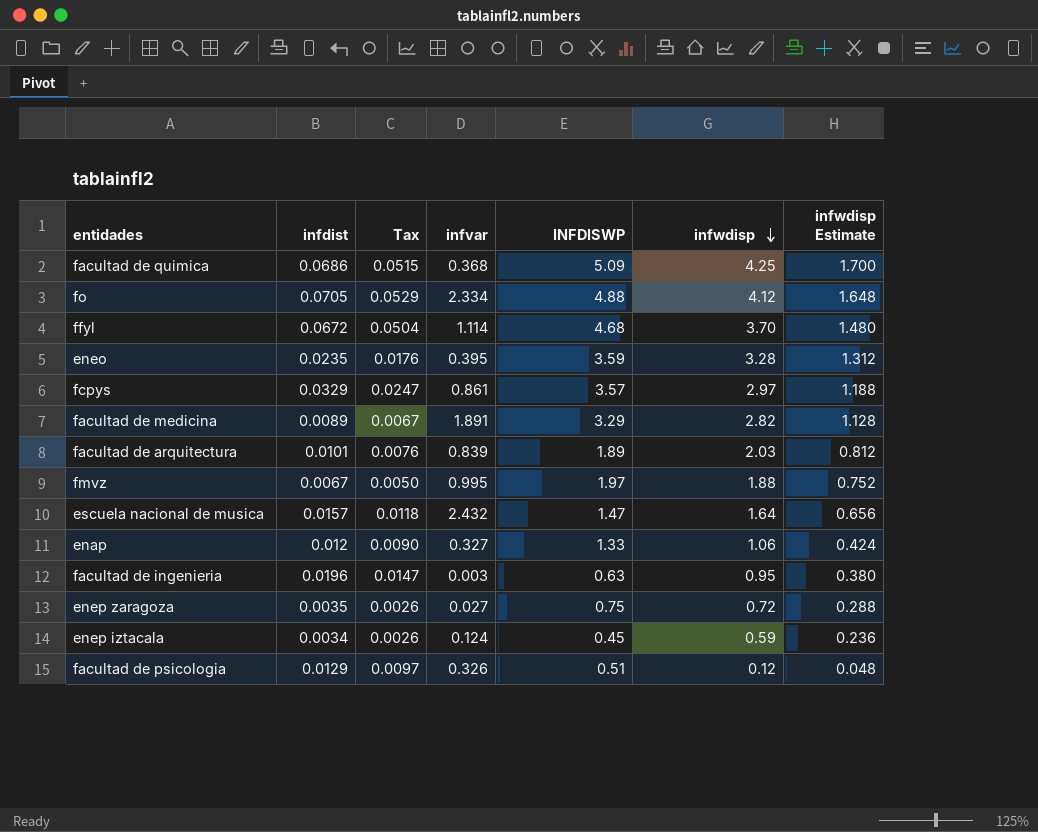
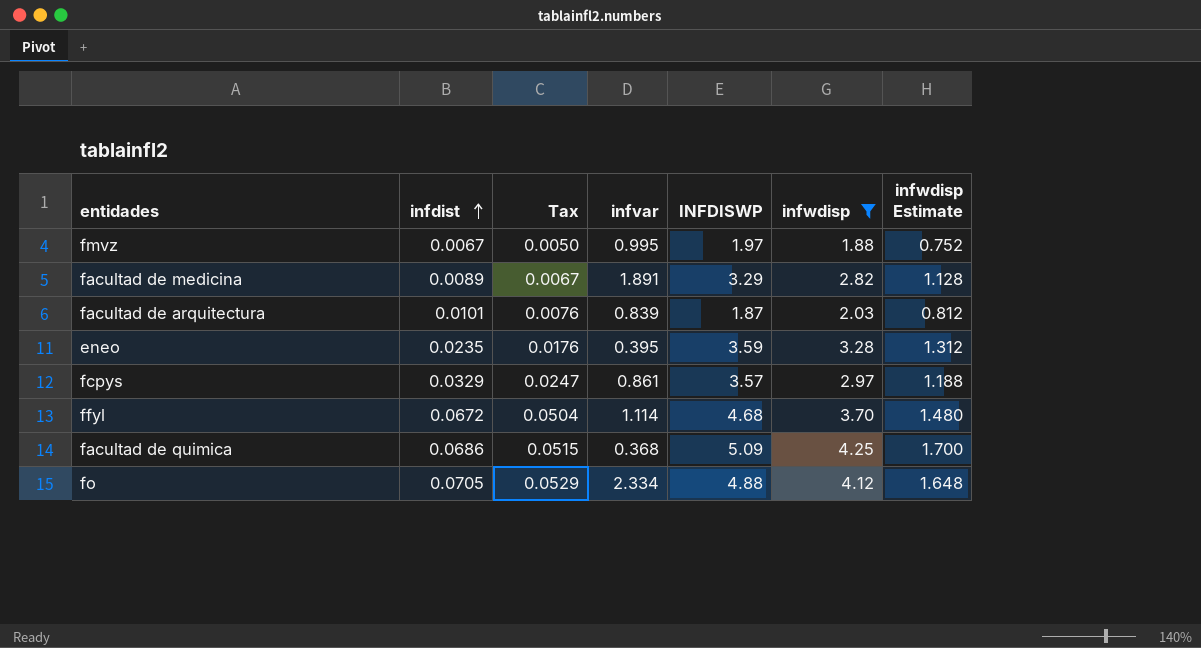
filter: none -> infwdisp >= 1.88
row order: infwdisp descending -> infdist ascending
facultad de arquitectura | INFDISWP: 1.89 -> 1.87

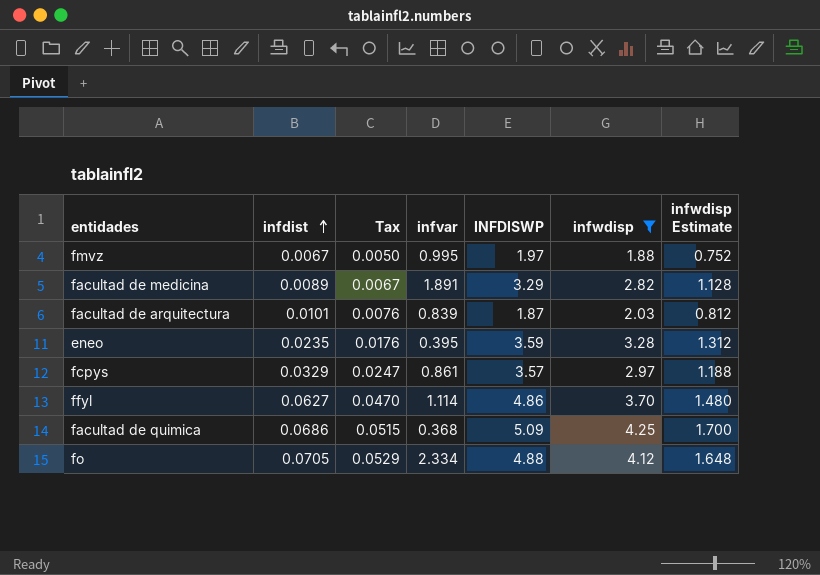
ffyl | infdist: 0.0672 -> 0.0627
ffyl | Tax: 0.0504 -> 0.0470
ffyl | INFDISWP: 4.68 -> 4.86

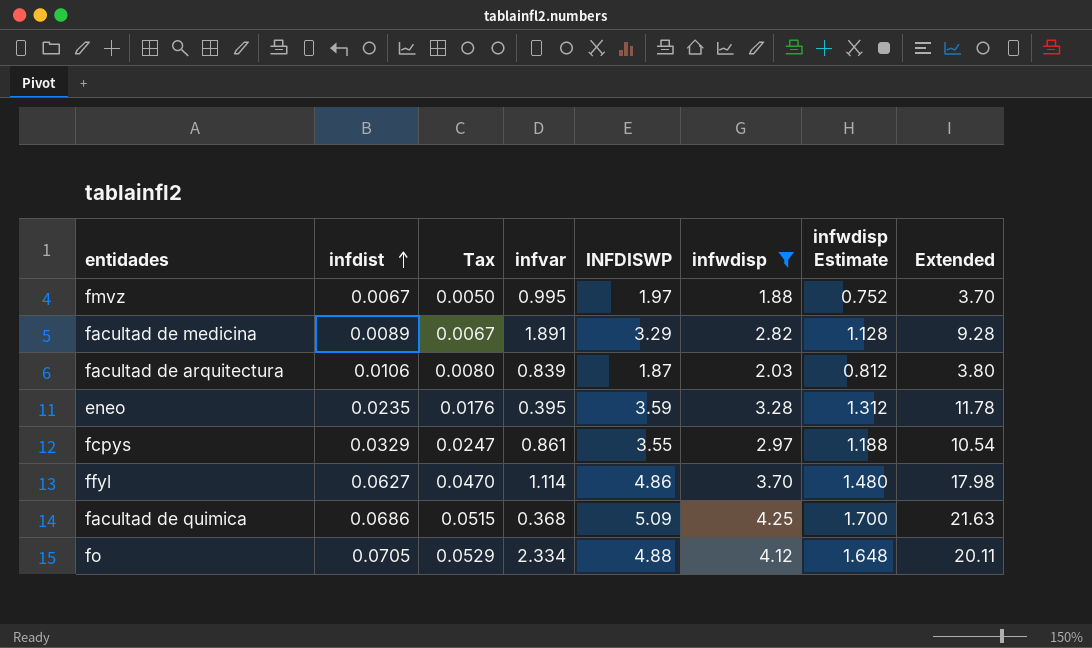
column Extended | formula: none -> [INFDISWP] * [infwdisp]
facultad de arquitectura | infdist: 0.0101 -> 0.0106
facultad de arquitectura | Tax: 0.0076 -> 0.0080
fcpys | INFDISWP: 3.57 -> 3.55

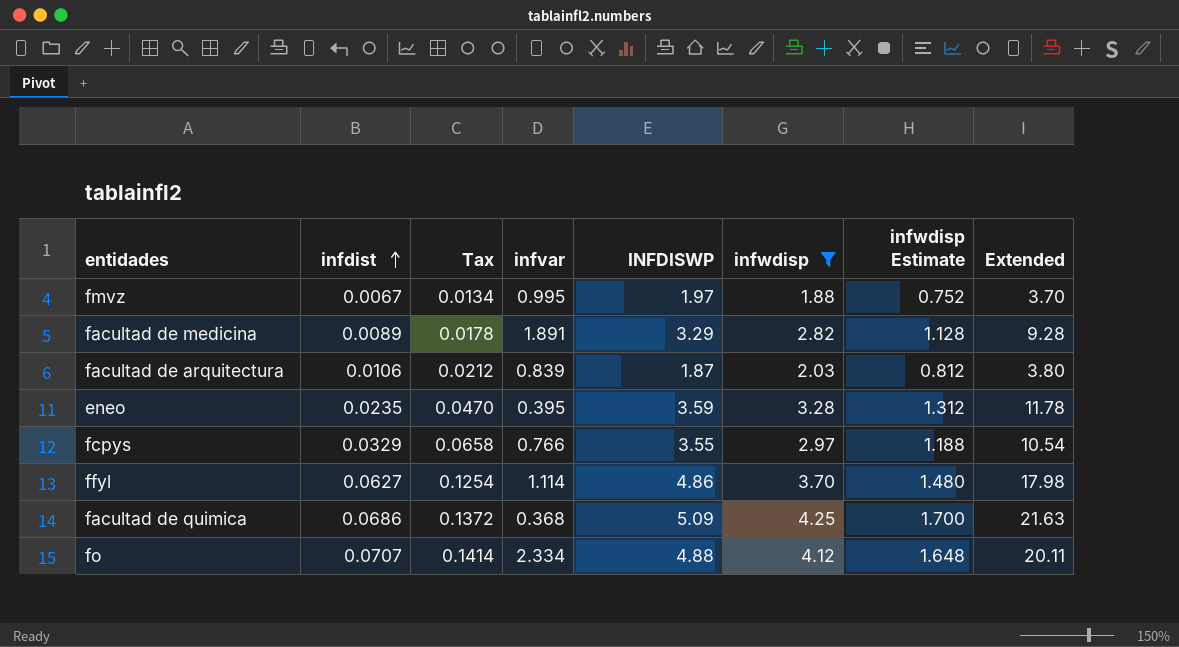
column Tax | formula: [infdist] * 0.75 -> [infdist] * 2
fcpys | infvar: 0.861 -> 0.766
fo | infdist: 0.0705 -> 0.0707

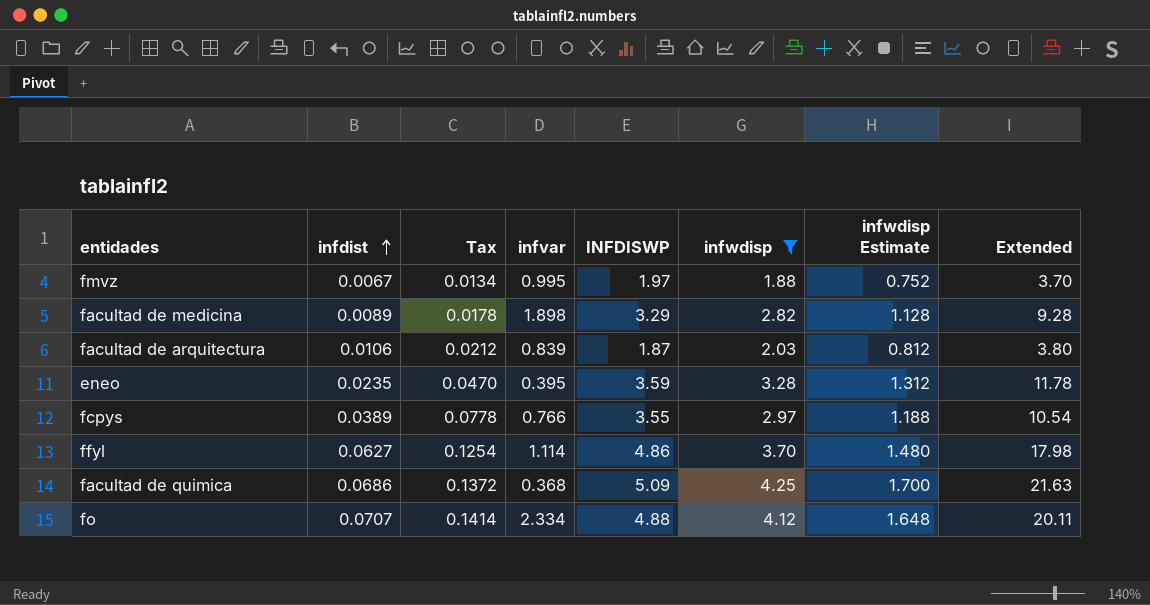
facultad de medicina | infvar: 1.891 -> 1.898
fcpys | infdist: 0.0329 -> 0.0389
fcpys | Tax: 0.0658 -> 0.0778

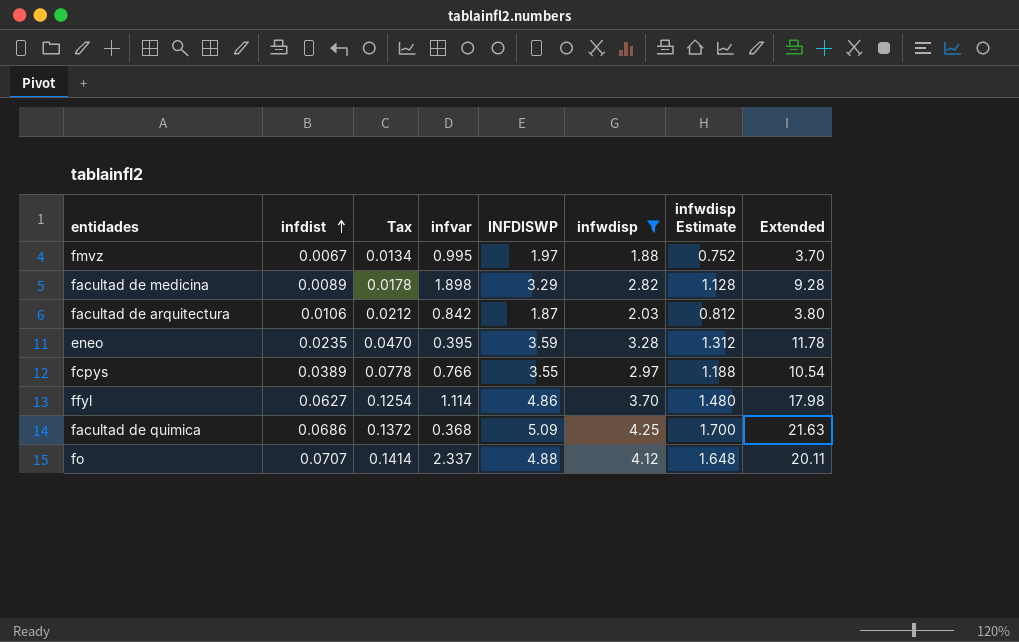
facultad de arquitectura | infvar: 0.839 -> 0.842
fo | infvar: 2.334 -> 2.337

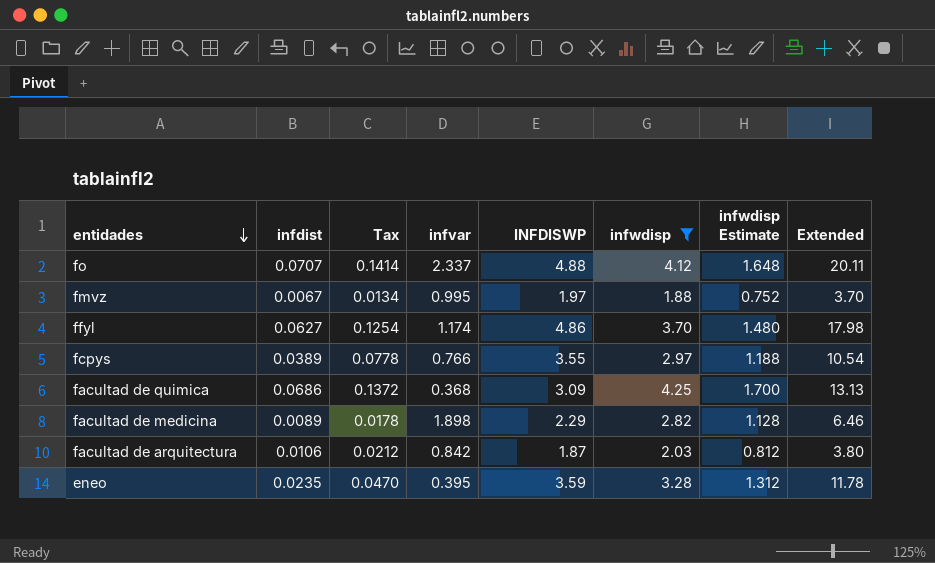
row order: infdist ascending -> entidades descending
ffyl | infvar: 1.114 -> 1.174
facultad de quimica | INFDISWP: 5.09 -> 3.09
facultad de quimica | Extended: 21.63 -> 13.13
facultad de medicina | INFDISWP: 3.29 -> 2.29
facultad de medicina | Extended: 9.28 -> 6.46

